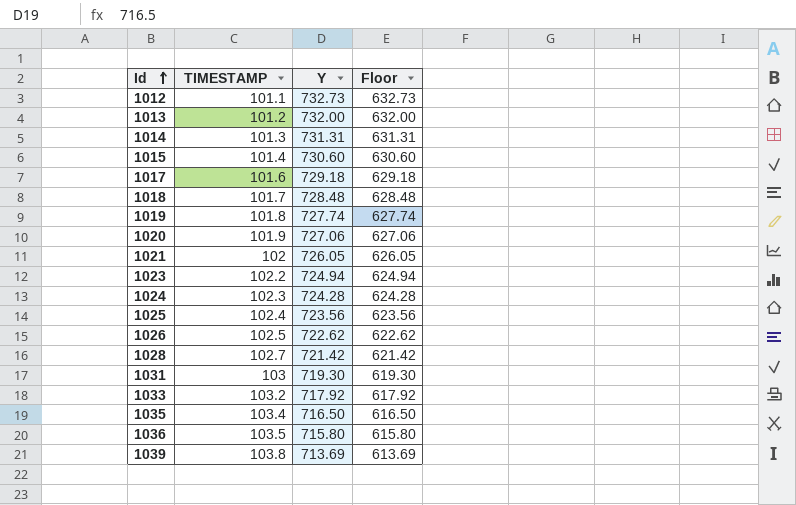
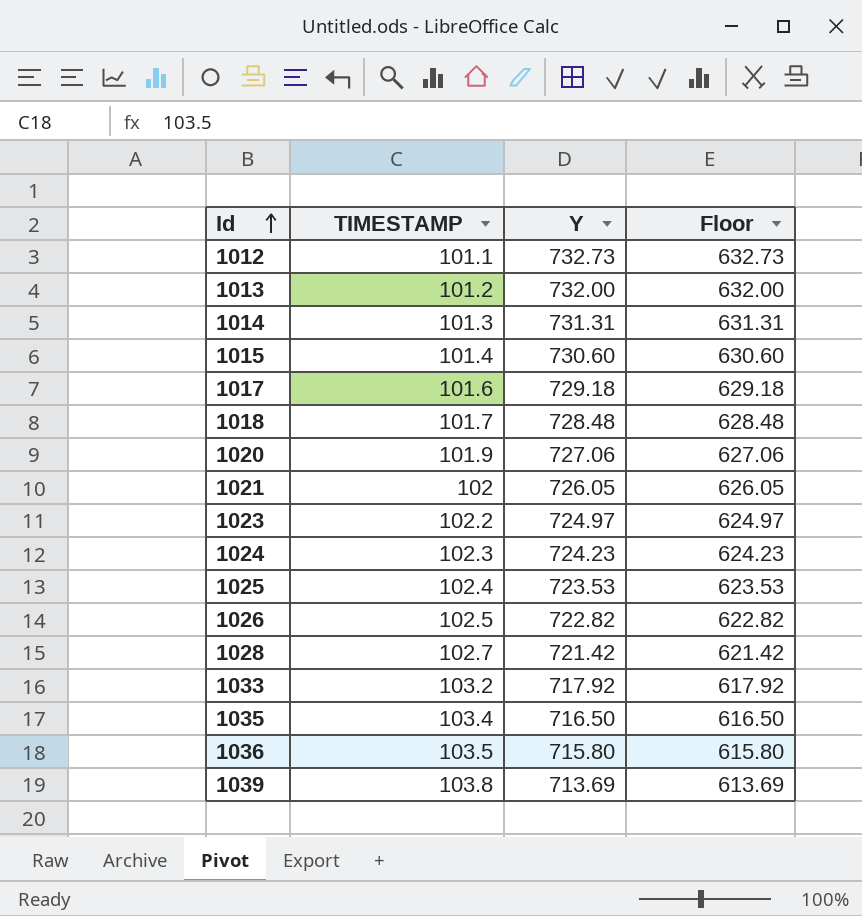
row 1019: 101.8 | 727.74 | 627.74 -> none
row 1031: 103 | 719.30 | 619.30 -> none
1023 | Y: 724.94 -> 724.97
1023 | Floor: 624.94 -> 624.97
1024 | Y: 724.28 -> 724.23
1024 | Floor: 624.28 -> 624.23
1025 | Y: 723.56 -> 723.53
1025 | Floor: 623.56 -> 623.53
1026 | Y: 722.62 -> 722.82
1026 | Floor: 622.62 -> 622.82

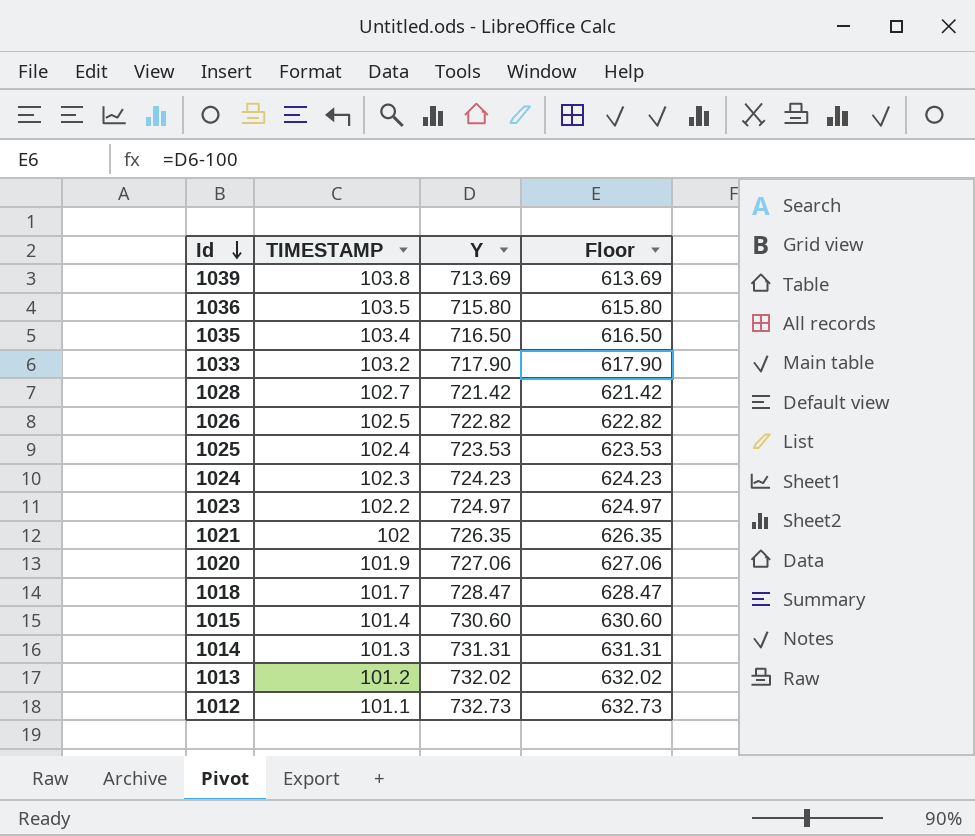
row order: Id ascending -> Id descending
row 1017: 101.6 | 729.18 | 629.18 -> none
1033 | Y: 717.92 -> 717.90
1033 | Floor: 617.92 -> 617.90
1021 | Y: 726.05 -> 726.35
1021 | Floor: 626.05 -> 626.35
1018 | Y: 728.48 -> 728.47
1018 | Floor: 628.48 -> 628.47
1013 | Y: 732.00 -> 732.02
1013 | Floor: 632.00 -> 632.02

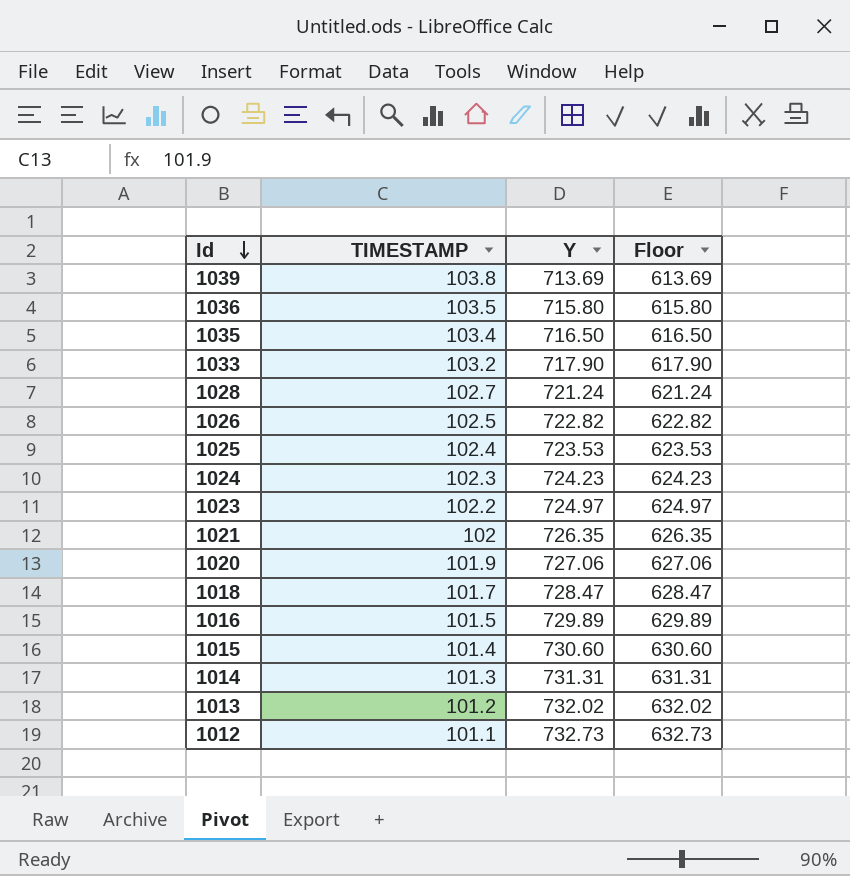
1028 | Y: 721.42 -> 721.24
1028 | Floor: 621.42 -> 621.24
row 1016: none -> 101.5 | 729.89 | 629.89

